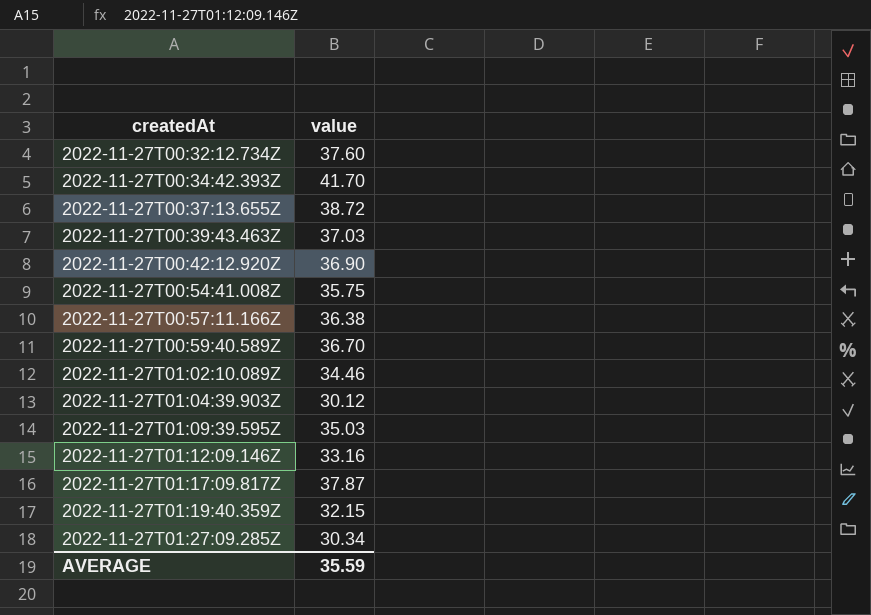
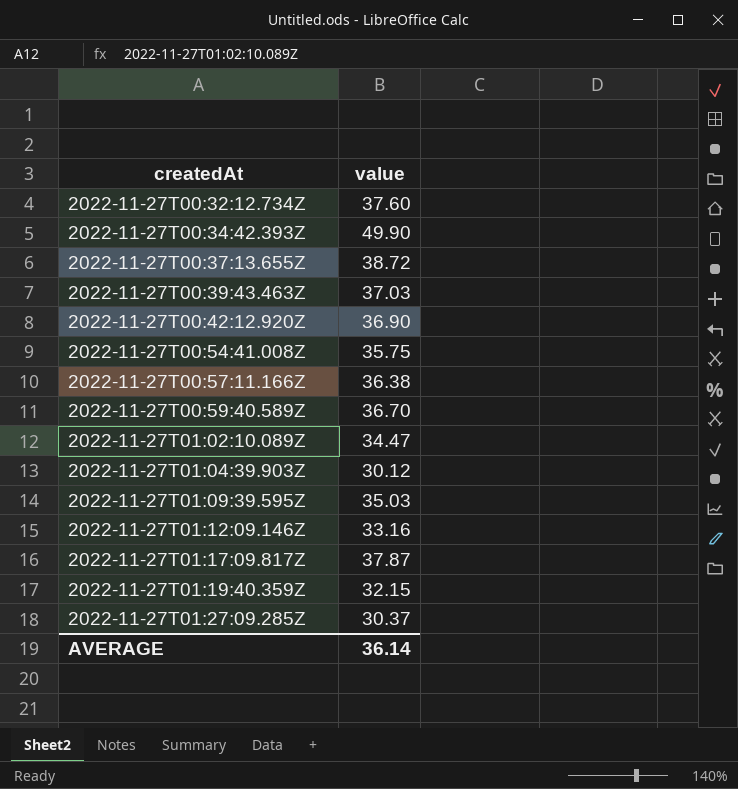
2022-11-27T00:34:42.393Z | value: 41.70 -> 49.90
2022-11-27T01:02:10.089Z | value: 34.46 -> 34.47
2022-11-27T01:27:09.285Z | value: 30.34 -> 30.37
AVERAGE | value: 35.59 -> 36.14

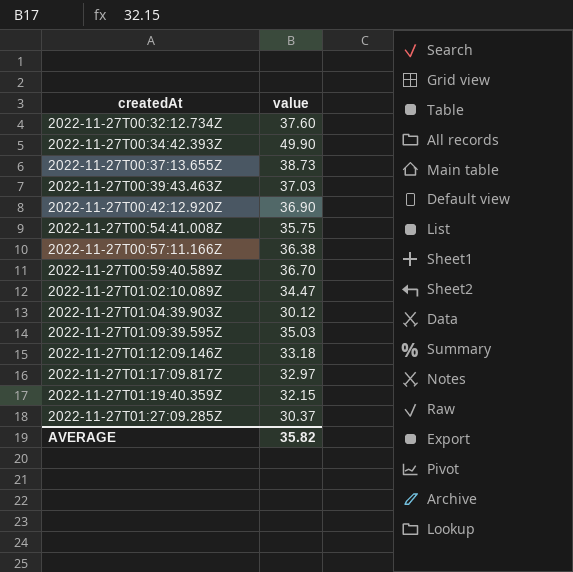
2022-11-27T00:37:13.655Z | value: 38.72 -> 38.73
2022-11-27T01:12:09.146Z | value: 33.16 -> 33.18
2022-11-27T01:17:09.817Z | value: 37.87 -> 32.97
AVERAGE | value: 36.14 -> 35.82

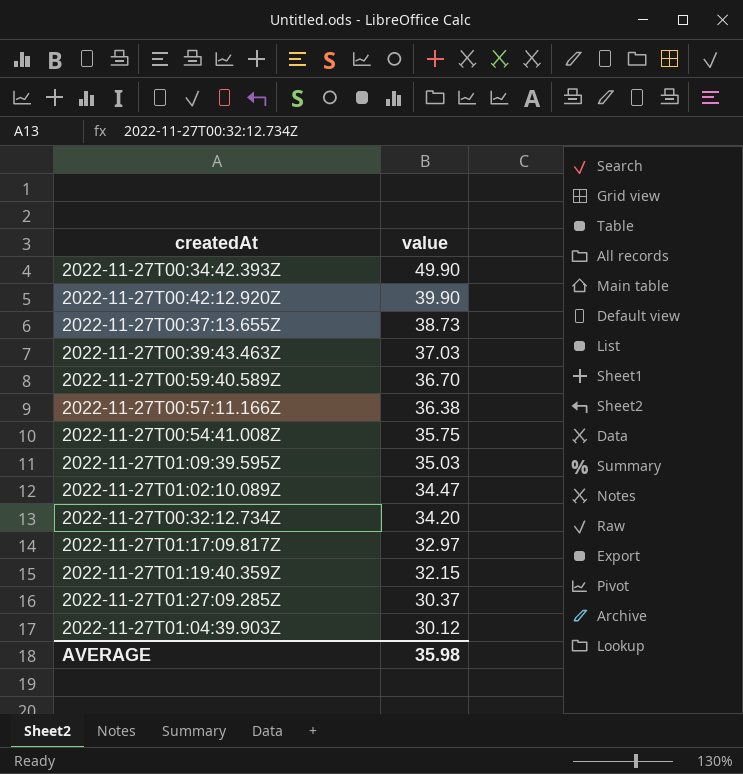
row order: createdAt ascending -> value descending
row 2022-11-27T01:12:09.146Z: 33.18 -> none
2022-11-27T00:42:12.920Z | value: 36.90 -> 39.90
2022-11-27T00:32:12.734Z | value: 37.60 -> 34.20
AVERAGE | value: 35.82 -> 35.98

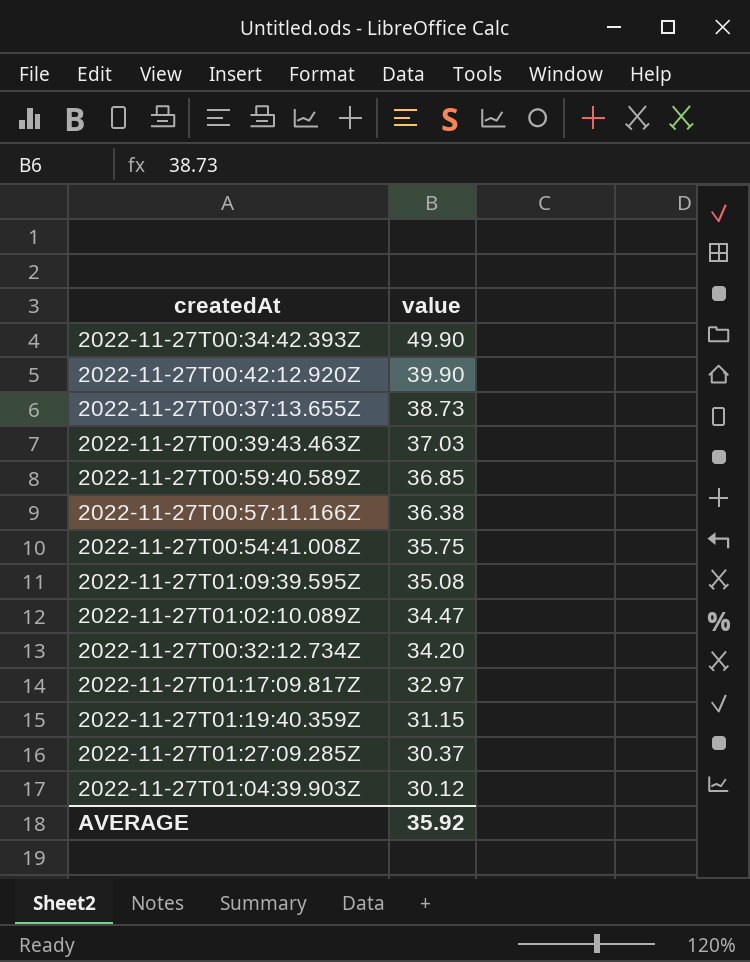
2022-11-27T00:59:40.589Z | value: 36.70 -> 36.85
2022-11-27T01:09:39.595Z | value: 35.03 -> 35.08
2022-11-27T01:19:40.359Z | value: 32.15 -> 31.15
AVERAGE | value: 35.98 -> 35.92

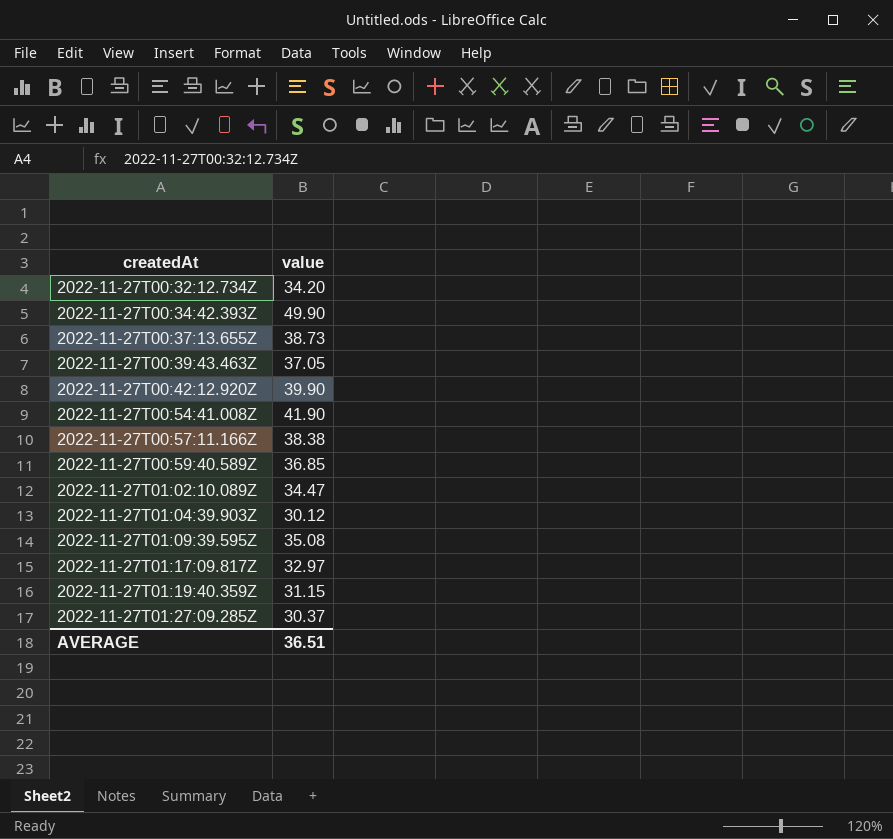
row order: value descending -> createdAt ascending
2022-11-27T00:39:43.463Z | value: 37.03 -> 37.05
2022-11-27T00:54:41.008Z | value: 35.75 -> 41.90
2022-11-27T00:57:11.166Z | value: 36.38 -> 38.38
AVERAGE | value: 35.92 -> 36.51

